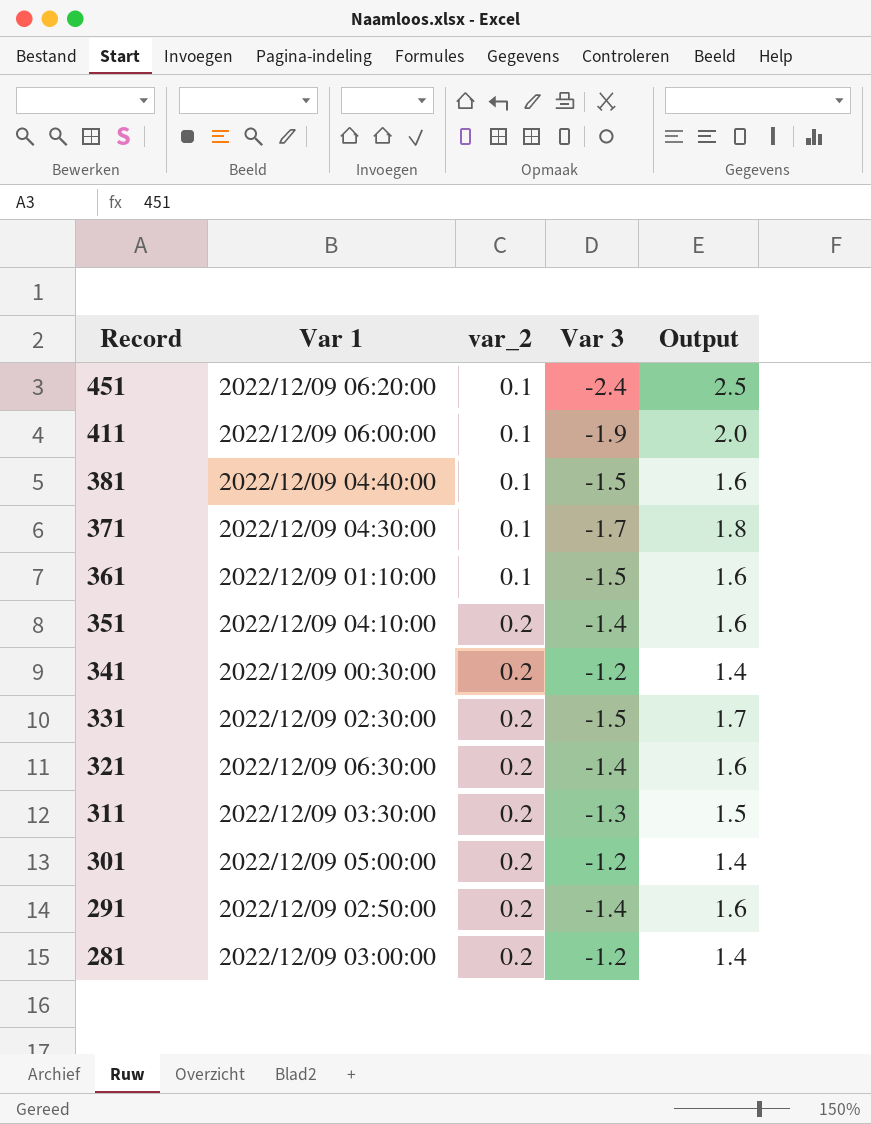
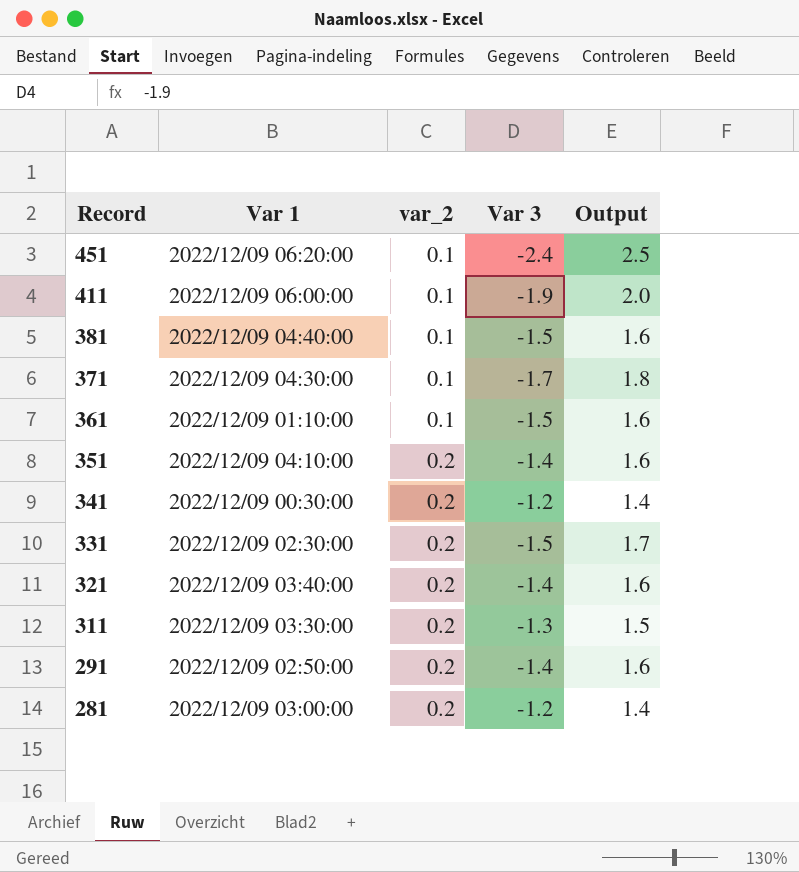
row 301: 2022/12/09 05:00:00 | 0.2 | -1.2 | 1.4 -> none
321 | Var 1: 2022/12/09 06:30:00 -> 2022/12/09 03:40:00

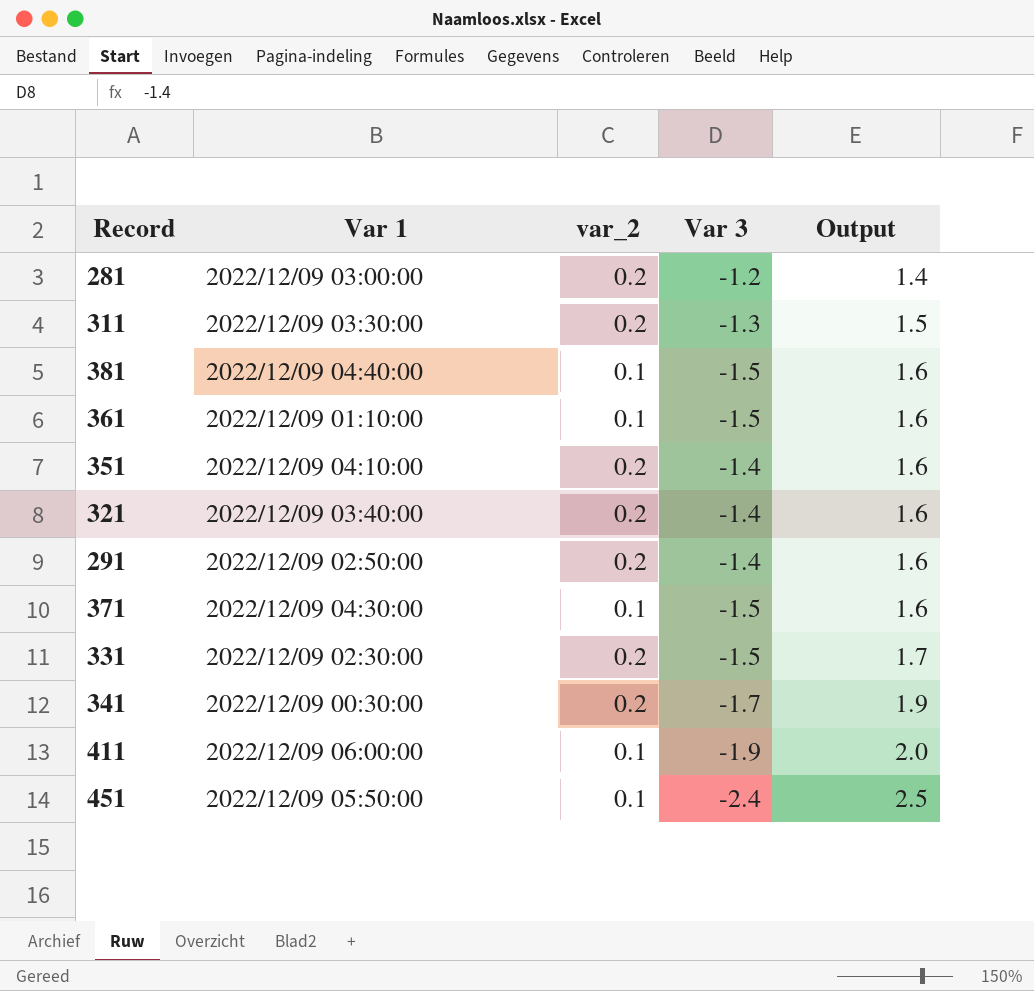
row order: Record descending -> Output ascending
371 | Var 3: -1.7 -> -1.5
371 | Output: 1.8 -> 1.6
341 | Var 3: -1.2 -> -1.7
341 | Output: 1.4 -> 1.9
451 | Var 1: 2022/12/09 06:20:00 -> 2022/12/09 05:50:00

